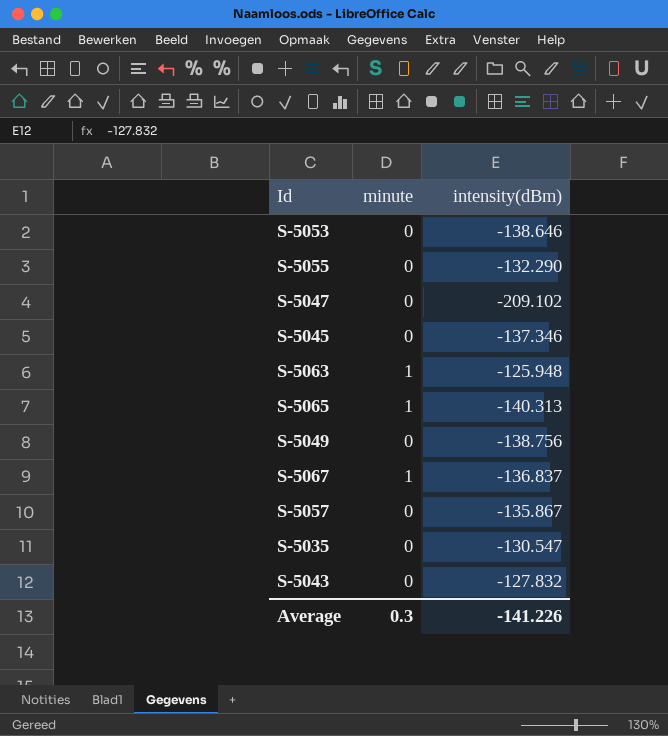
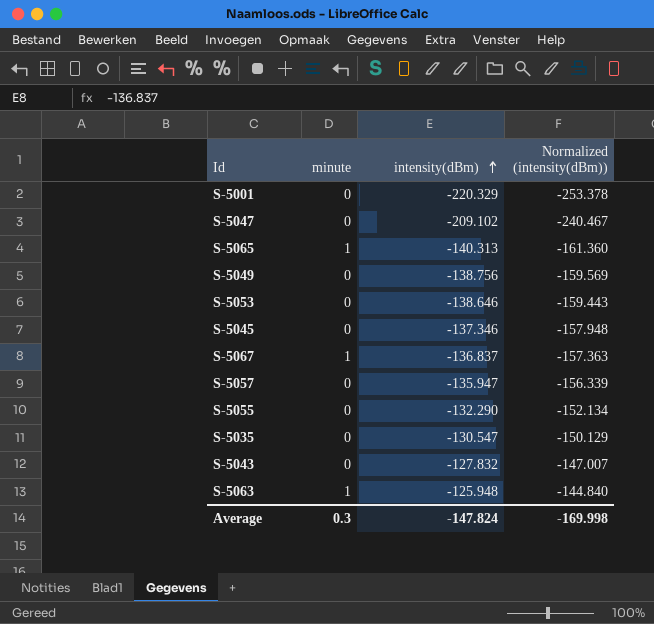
row order: none -> intensity(dBm) ascending
column Normalized (intensity(dBm)) | formula: none -> [intensity(dBm)] * 1.15
row S-5001: none -> 0 | -220.329 | -253.378
S-5057 | intensity(dBm): -135.867 -> -135.947
Average | intensity(dBm): -141.226 -> -147.824

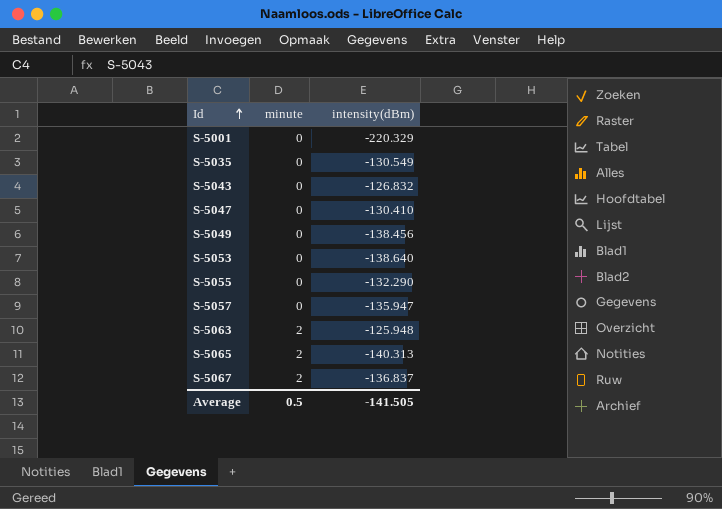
row order: intensity(dBm) ascending -> Id ascending
column Normalized (intensity(dBm)) | formula: [intensity(dBm)] * 1.15 -> none
row S-5045: 0 | -137.346 | -157.948 -> none
S-5035 | intensity(dBm): -130.547 -> -130.549
S-5043 | intensity(dBm): -127.832 -> -126.832
S-5047 | intensity(dBm): -209.102 -> -130.410
S-5049 | intensity(dBm): -138.756 -> -138.456
S-5053 | intensity(dBm): -138.646 -> -138.640
S-5063 | minute: 1 -> 2
S-5065 | minute: 1 -> 2
S-5067 | minute: 1 -> 2
Average | minute: 0.3 -> 0.5
Average | intensity(dBm): -147.824 -> -141.505

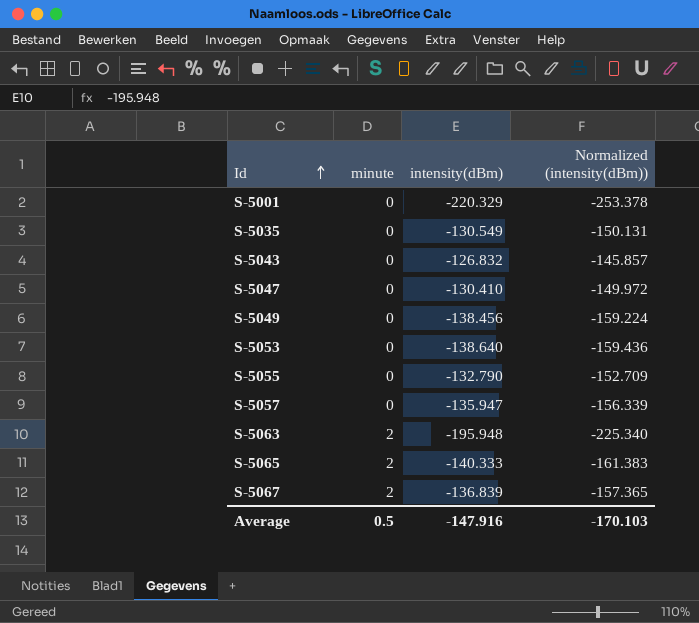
column Normalized (intensity(dBm)) | formula: none -> [intensity(dBm)] * 1.15
S-5055 | intensity(dBm): -132.290 -> -132.790
S-5063 | intensity(dBm): -125.948 -> -195.948
S-5065 | intensity(dBm): -140.313 -> -140.333
S-5067 | intensity(dBm): -136.837 -> -136.839
Average | intensity(dBm): -141.505 -> -147.916

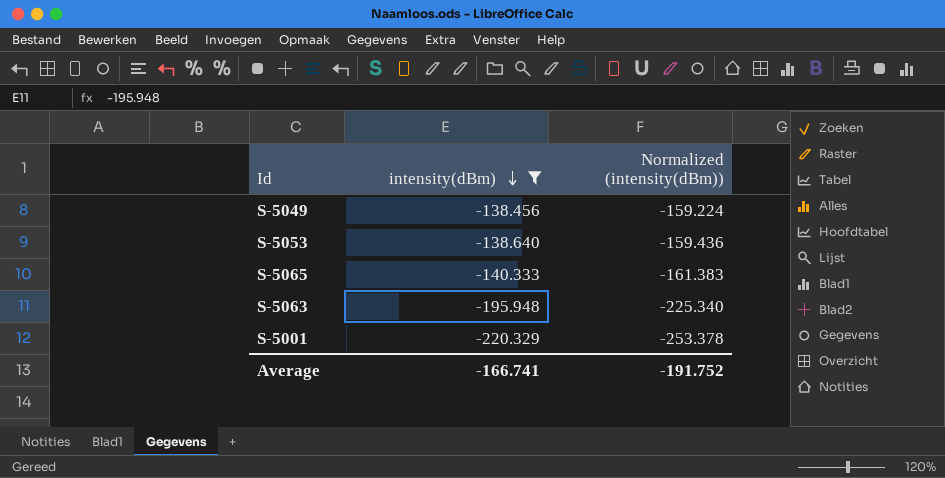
filter: none -> intensity(dBm) <= -138.456
row order: Id ascending -> intensity(dBm) descending
column minute | position: 2 -> none
Average | intensity(dBm): -147.916 -> -166.741
Average | Normalized (intensity(dBm)): -170.103 -> -191.752

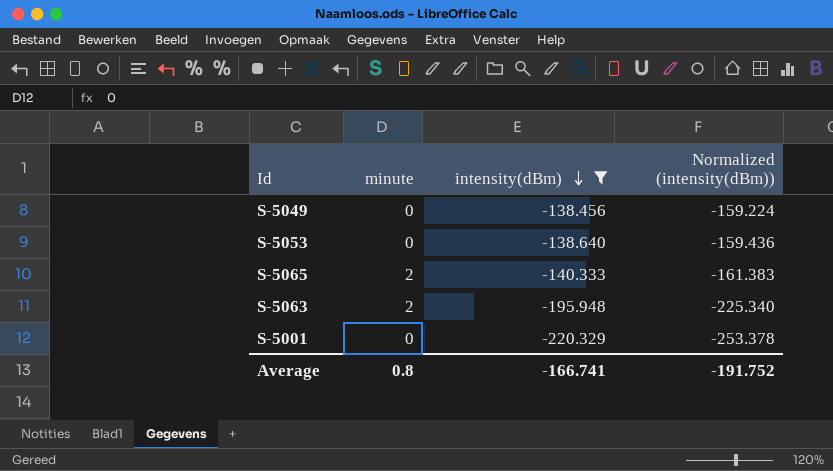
column minute | position: none -> 2

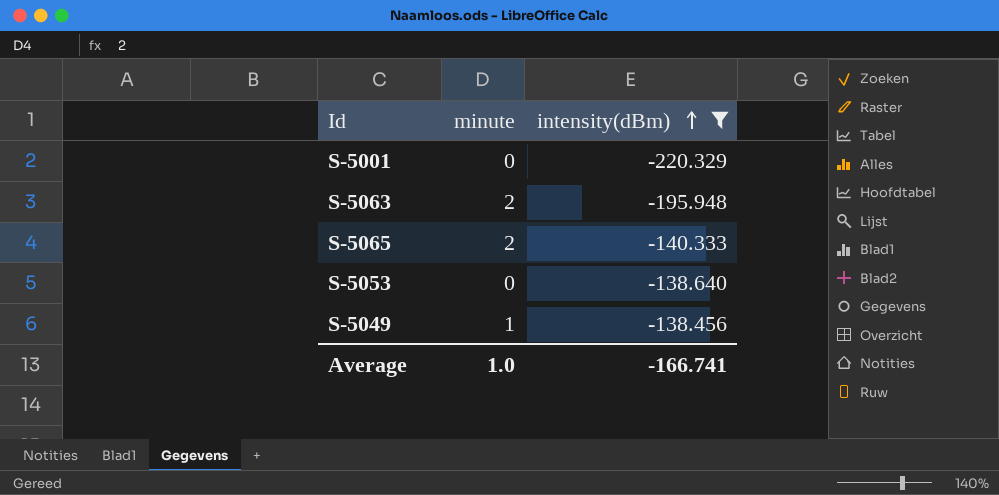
row order: intensity(dBm) descending -> intensity(dBm) ascending
column Normalized (intensity(dBm)) | formula: [intensity(dBm)] * 1.15 -> none
S-5049 | minute: 0 -> 1
Average | minute: 0.8 -> 1.0

